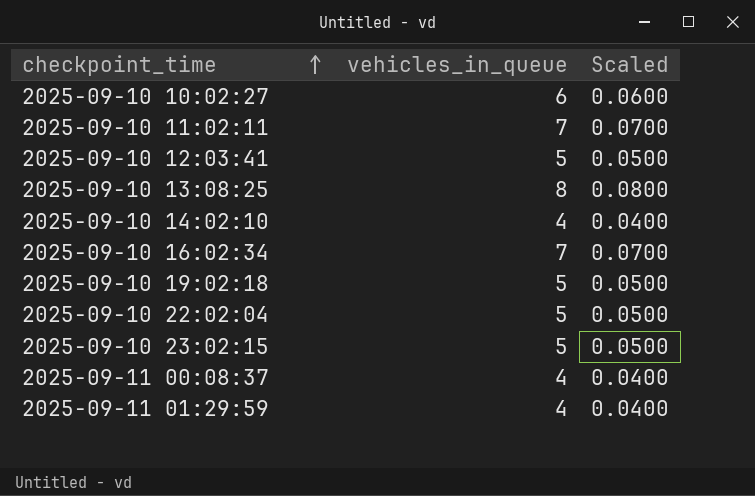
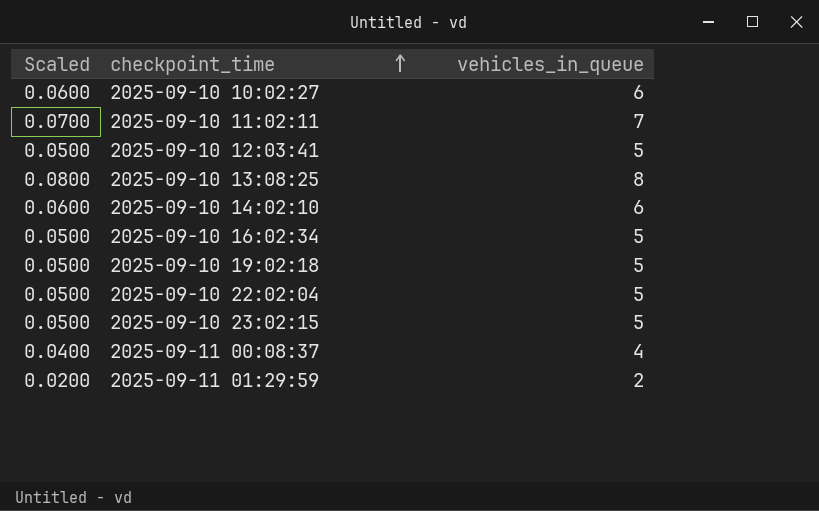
column Scaled | position: 3 -> 1
2025-09-10 14:02:10 | Scaled: 0.0400 -> 0.0600
2025-09-10 14:02:10 | vehicles_in_queue: 4 -> 6
2025-09-10 16:02:34 | Scaled: 0.0700 -> 0.0500
2025-09-10 16:02:34 | vehicles_in_queue: 7 -> 5
2025-09-11 01:29:59 | Scaled: 0.0400 -> 0.0200
2025-09-11 01:29:59 | vehicles_in_queue: 4 -> 2

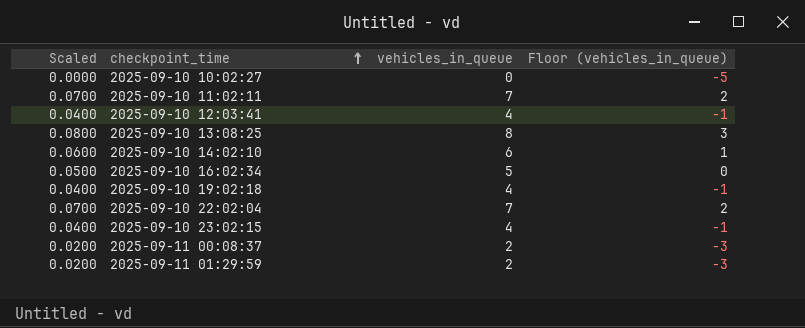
column Floor (vehicles_in_queue) | formula: none -> [vehicles_in_queue] - 5
2025-09-10 10:02:27 | Scaled: 0.0600 -> 0.0000
2025-09-10 10:02:27 | vehicles_in_queue: 6 -> 0
2025-09-10 12:03:41 | Scaled: 0.0500 -> 0.0400
2025-09-10 12:03:41 | vehicles_in_queue: 5 -> 4
2025-09-10 19:02:18 | Scaled: 0.0500 -> 0.0400
2025-09-10 19:02:18 | vehicles_in_queue: 5 -> 4
2025-09-10 22:02:04 | Scaled: 0.0500 -> 0.0700
2025-09-10 22:02:04 | vehicles_in_queue: 5 -> 7
2025-09-10 23:02:15 | Scaled: 0.0500 -> 0.0400
2025-09-10 23:02:15 | vehicles_in_queue: 5 -> 4
2025-09-11 00:08:37 | Scaled: 0.0400 -> 0.0200
2025-09-11 00:08:37 | vehicles_in_queue: 4 -> 2

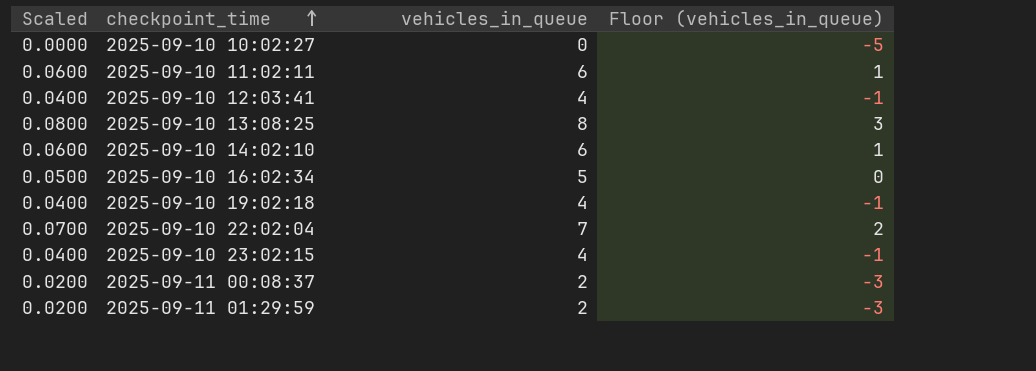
2025-09-10 11:02:11 | Scaled: 0.0700 -> 0.0600
2025-09-10 11:02:11 | vehicles_in_queue: 7 -> 6
2025-09-10 11:02:11 | Floor (vehicles_in_queue): 2 -> 1

